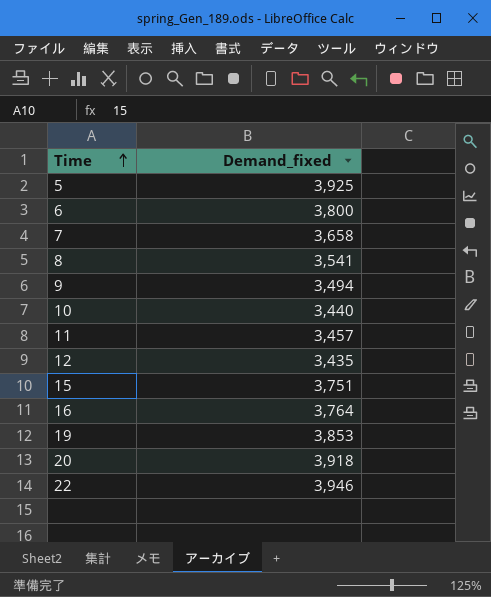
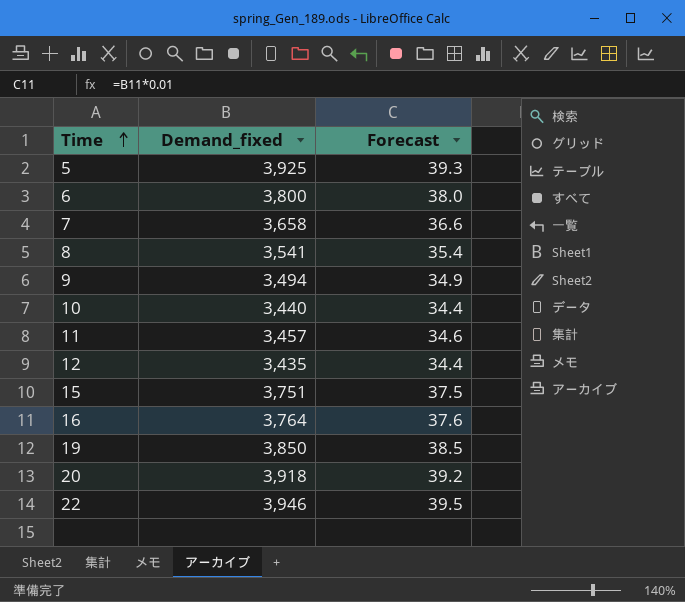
column Forecast | formula: none -> [Demand_fixed] * 0.01
19 | Demand_fixed: 3,853 -> 3,850

